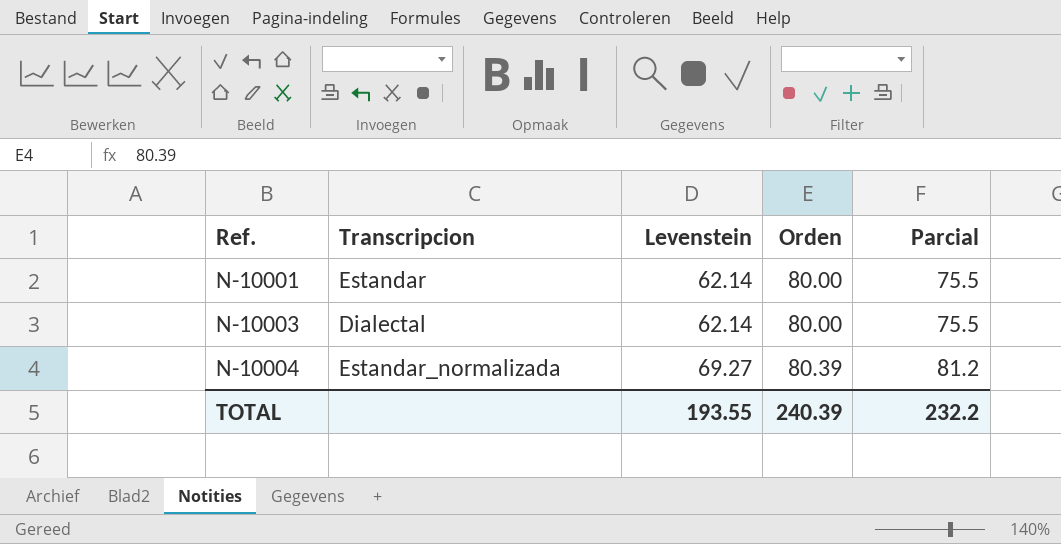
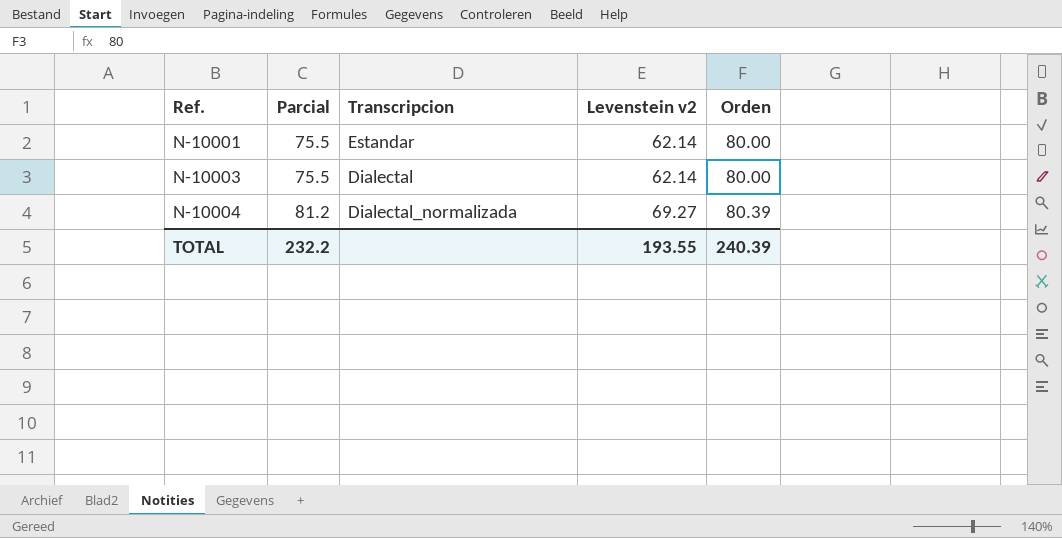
column Parcial | position: 5 -> 2
column name: Levenstein -> Levenstein v2
N-10004 | Transcripcion: Estandar_normalizada -> Dialectal_normalizada

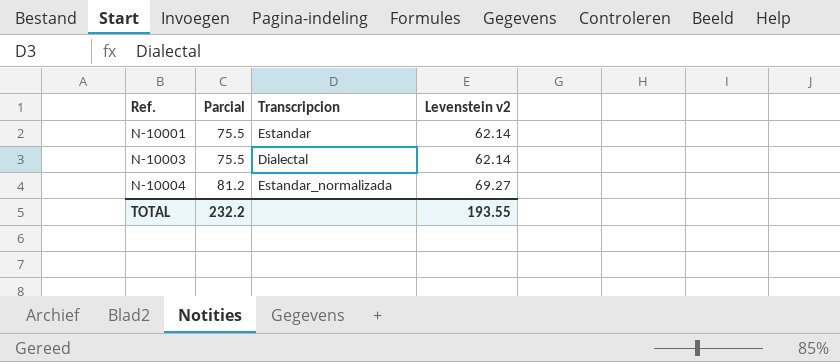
column Orden | position: 5 -> none
N-10004 | Transcripcion: Dialectal_normalizada -> Estandar_normalizada

